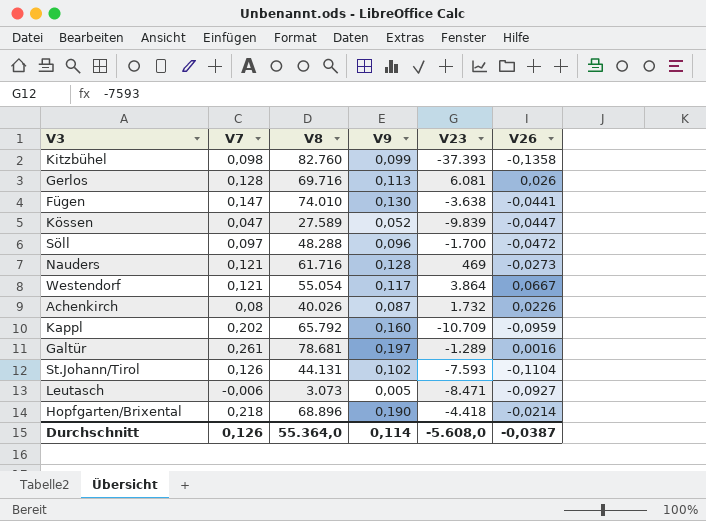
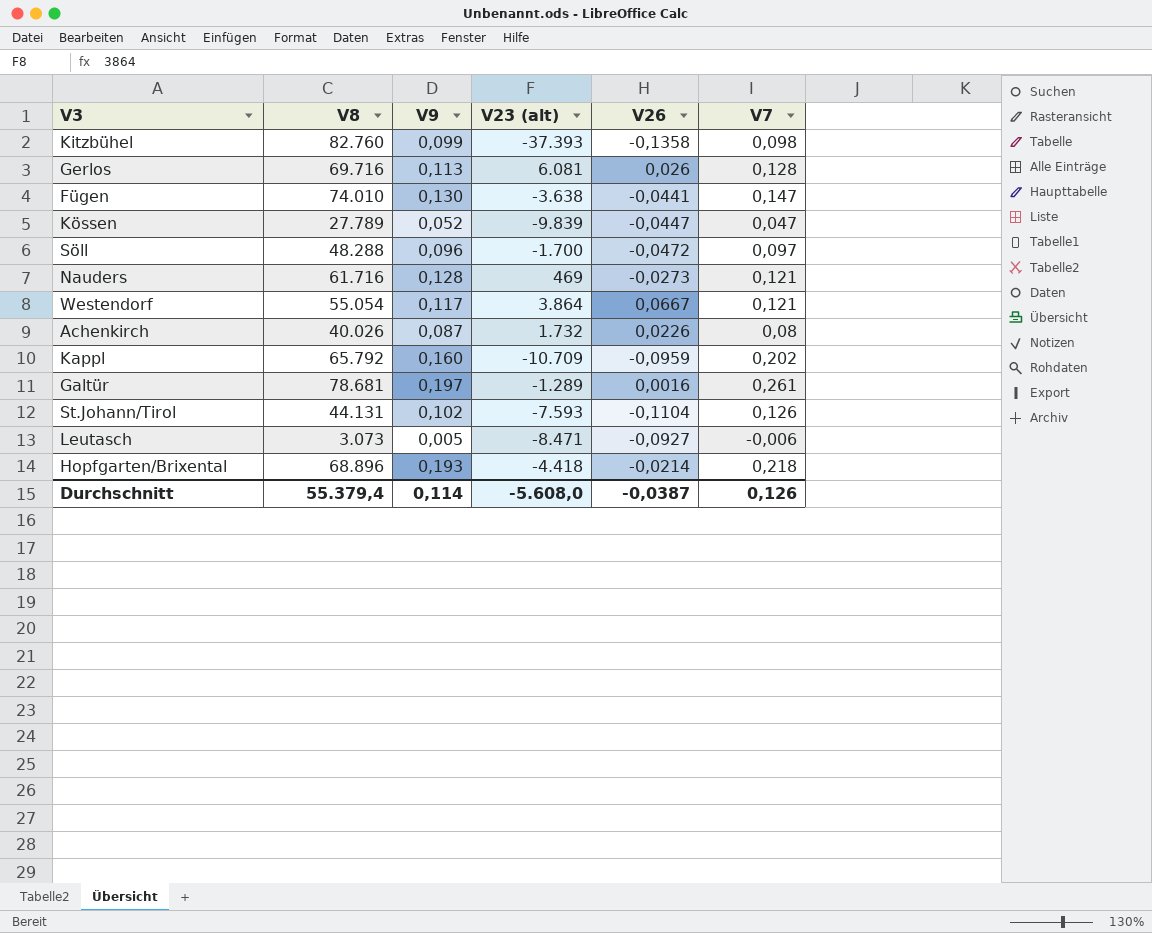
column name: V23 -> V23 (alt)
column V7 | position: 2 -> 6
Kössen | V8: 27.589 -> 27.789
Hopfgarten/Brixental | V9: 0,190 -> 0,193
Durchschnitt | V8: 55.364,0 -> 55.379,4

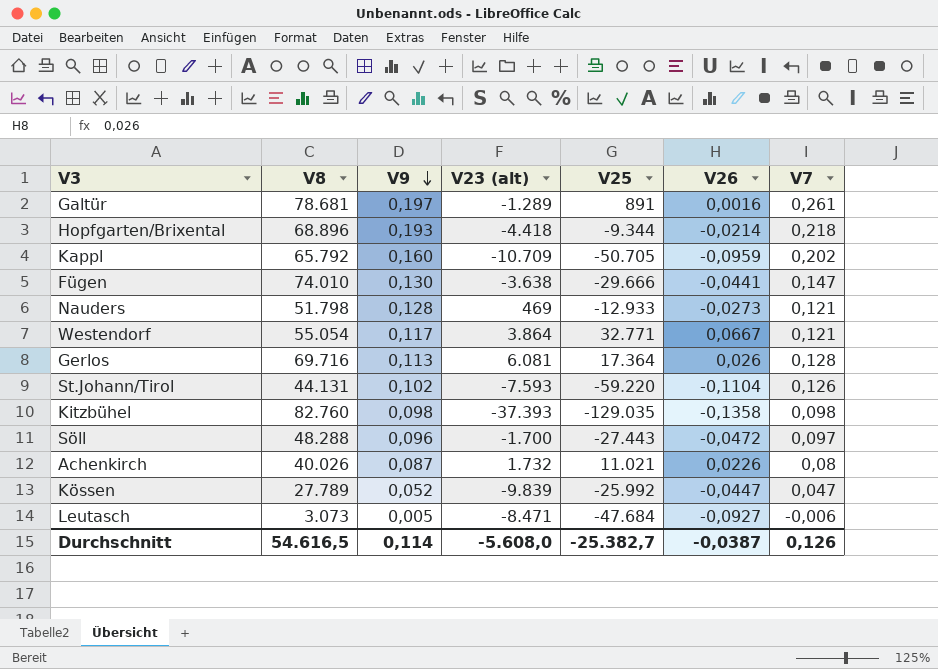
row order: none -> V9 descending
column V25 | position: none -> 5
Nauders | V8: 61.716 -> 51.798
Kitzbühel | V9: 0,099 -> 0,098
Durchschnitt | V8: 55.379,4 -> 54.616,5

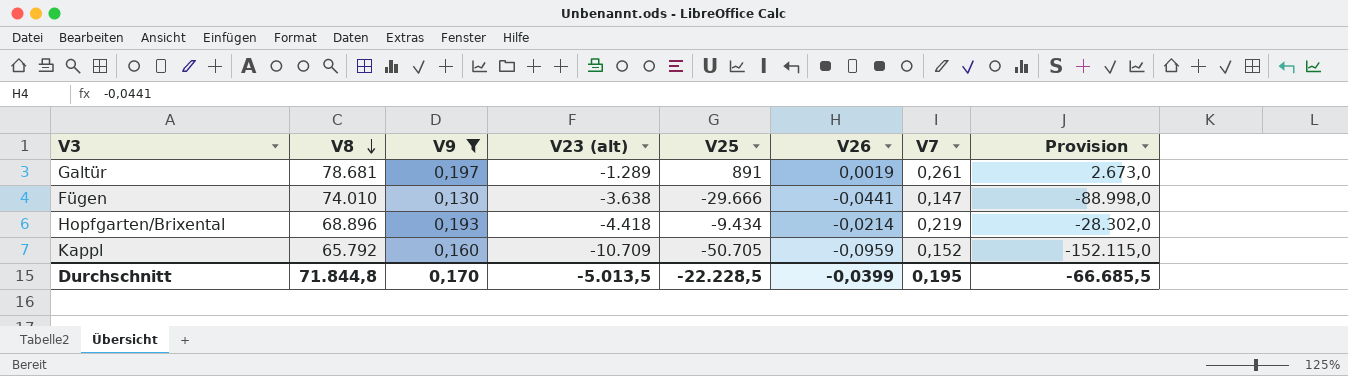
filter: none -> V9 >= 0,130
row order: V9 descending -> V8 descending
column Provision | formula: none -> [V25] * 3
Galtür | V26: 0,0016 -> 0,0019
Hopfgarten/Brixental | V25: -9.344 -> -9.434
Hopfgarten/Brixental | V7: 0,218 -> 0,219
Kappl | V7: 0,202 -> 0,152
Durchschnitt | V8: 54.616,5 -> 71.844,8
Durchschnitt | V9: 0,114 -> 0,170
Durchschnitt | V23 (alt): -5.608,0 -> -5.013,5
Durchschnitt | V25: -25.382,7 -> -22.228,5
Durchschnitt | V26: -0,0387 -> -0,0399
Durchschnitt | V7: 0,126 -> 0,195

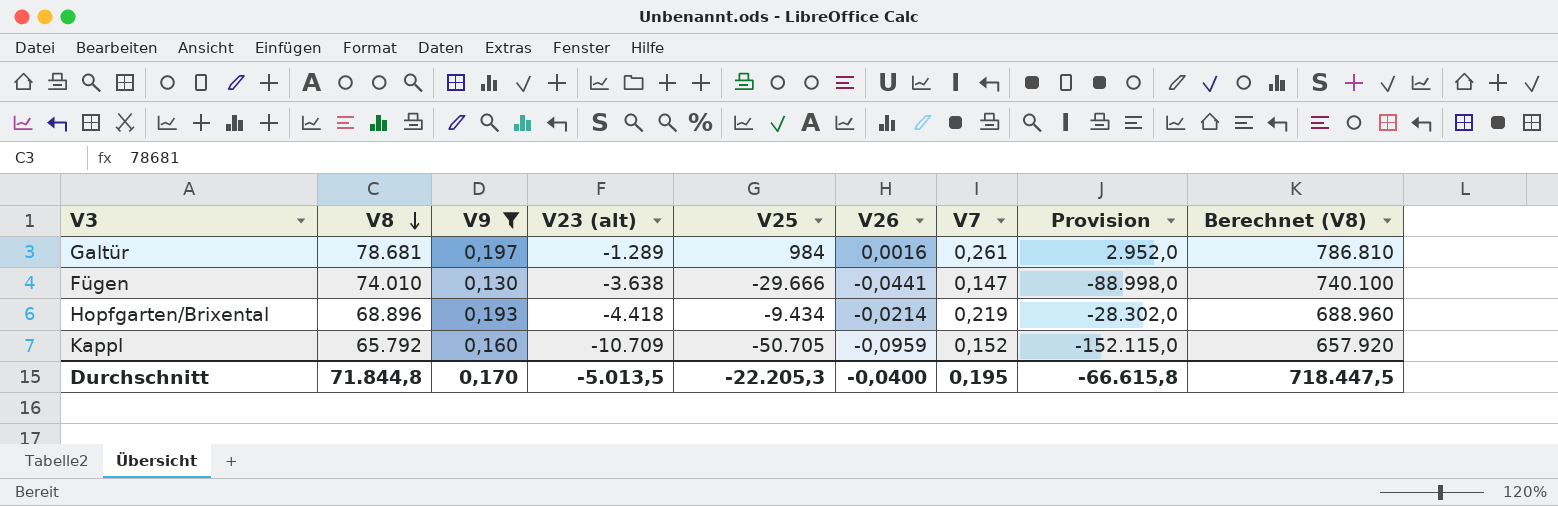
column Berechnet (V8) | formula: none -> [V8] * 10
Galtür | V25: 891 -> 984
Galtür | V26: 0,0019 -> 0,0016
Galtür | Provision: 2.673,0 -> 2.952,0
Durchschnitt | V25: -22.228,5 -> -22.205,3
Durchschnitt | V26: -0,0399 -> -0,0400
Durchschnitt | Provision: -66.685,5 -> -66.615,8

